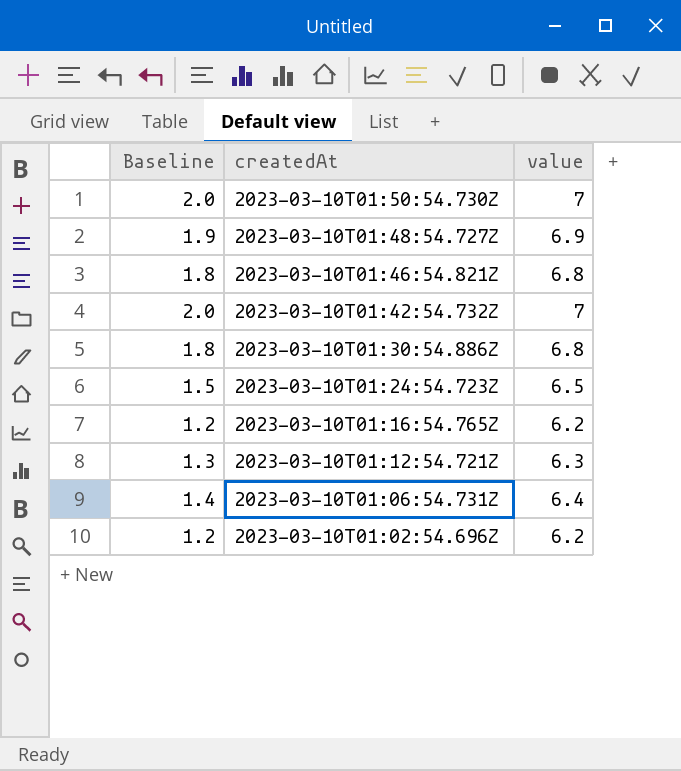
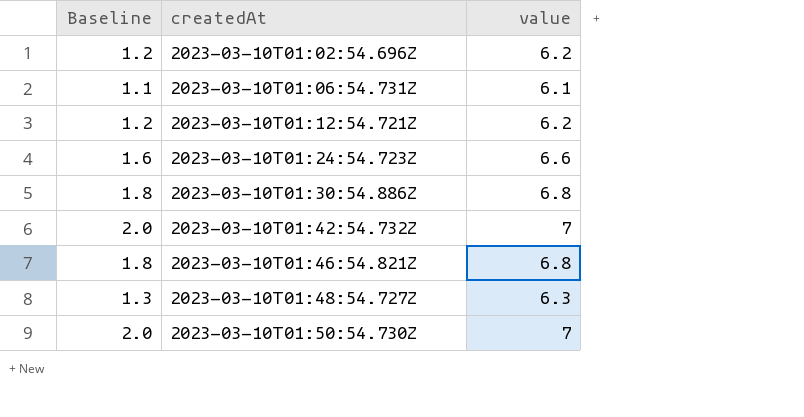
row order: createdAt descending -> createdAt ascending
row 2023-03-10T01:16:54.765Z: 1.2 | 6.2 -> none
2023-03-10T01:06:54.731Z | Baseline: 1.4 -> 1.1
2023-03-10T01:06:54.731Z | value: 6.4 -> 6.1
2023-03-10T01:12:54.721Z | Baseline: 1.3 -> 1.2
2023-03-10T01:12:54.721Z | value: 6.3 -> 6.2
2023-03-10T01:24:54.723Z | Baseline: 1.5 -> 1.6
2023-03-10T01:24:54.723Z | value: 6.5 -> 6.6
2023-03-10T01:48:54.727Z | Baseline: 1.9 -> 1.3
2023-03-10T01:48:54.727Z | value: 6.9 -> 6.3

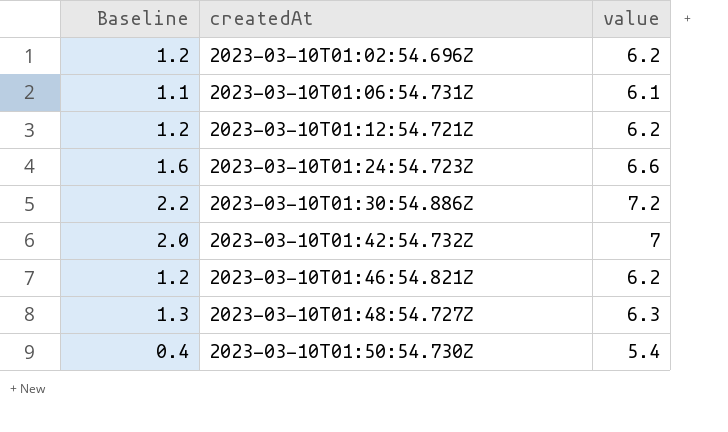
2023-03-10T01:30:54.886Z | Baseline: 1.8 -> 2.2
2023-03-10T01:30:54.886Z | value: 6.8 -> 7.2
2023-03-10T01:46:54.821Z | Baseline: 1.8 -> 1.2
2023-03-10T01:46:54.821Z | value: 6.8 -> 6.2
2023-03-10T01:50:54.730Z | Baseline: 2.0 -> 0.4
2023-03-10T01:50:54.730Z | value: 7 -> 5.4

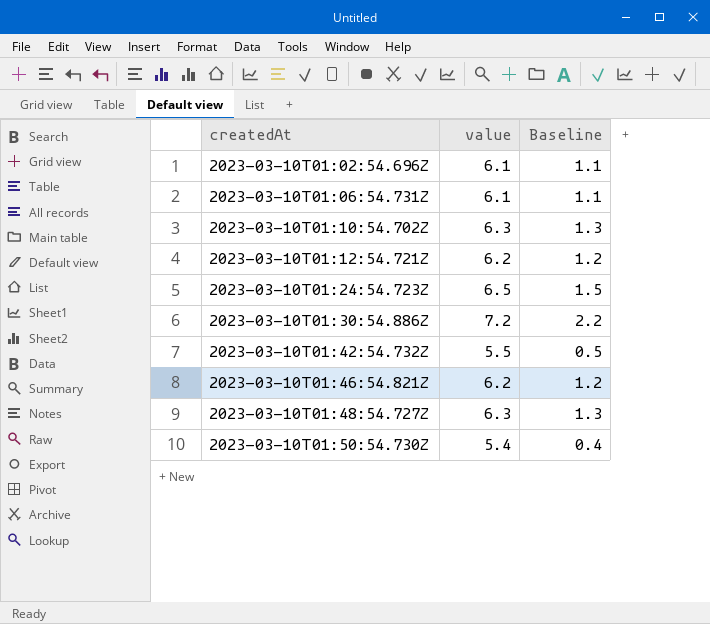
column Baseline | position: 1 -> 3
2023-03-10T01:02:54.696Z | value: 6.2 -> 6.1
2023-03-10T01:02:54.696Z | Baseline: 1.2 -> 1.1
row 2023-03-10T01:10:54.702Z: none -> 6.3 | 1.3
2023-03-10T01:24:54.723Z | value: 6.6 -> 6.5
2023-03-10T01:24:54.723Z | Baseline: 1.6 -> 1.5
2023-03-10T01:42:54.732Z | value: 7 -> 5.5
2023-03-10T01:42:54.732Z | Baseline: 2.0 -> 0.5

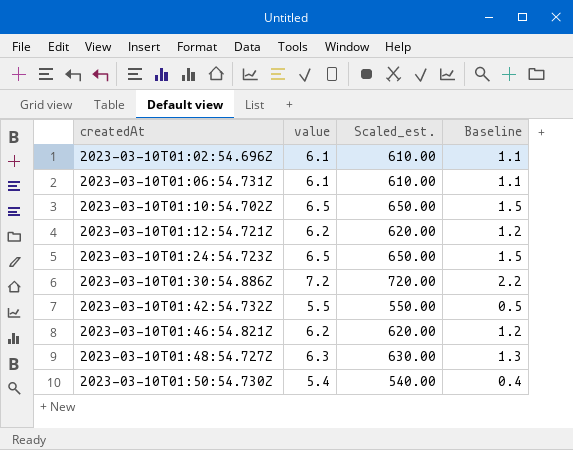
column Scaled_est. | formula: none -> [value] * 100
2023-03-10T01:10:54.702Z | value: 6.3 -> 6.5
2023-03-10T01:10:54.702Z | Baseline: 1.3 -> 1.5

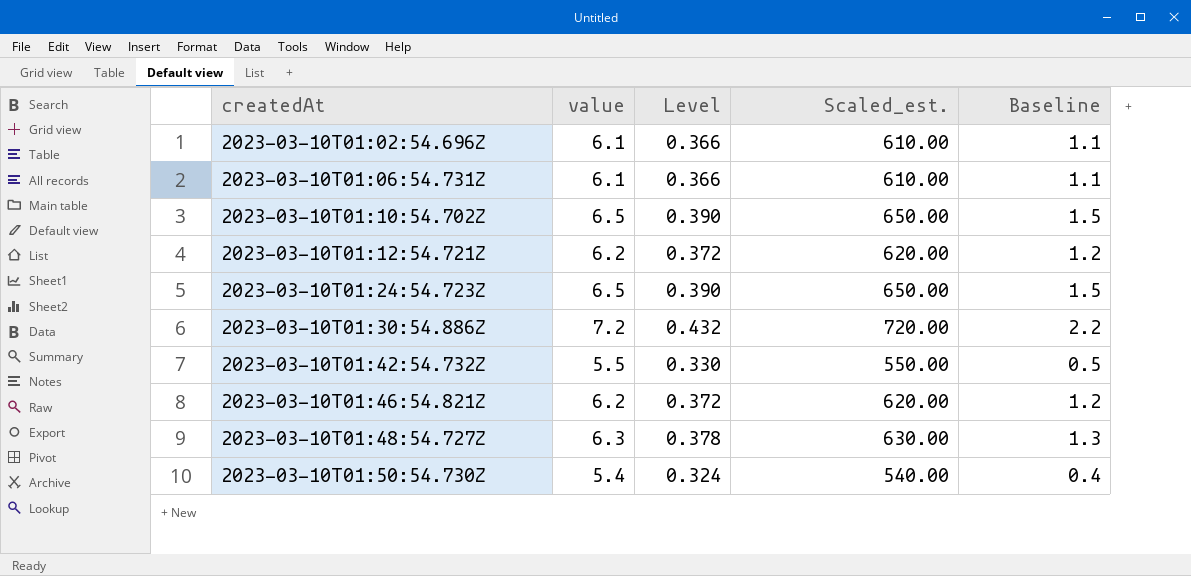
column Level | formula: none -> [value] * 0.06

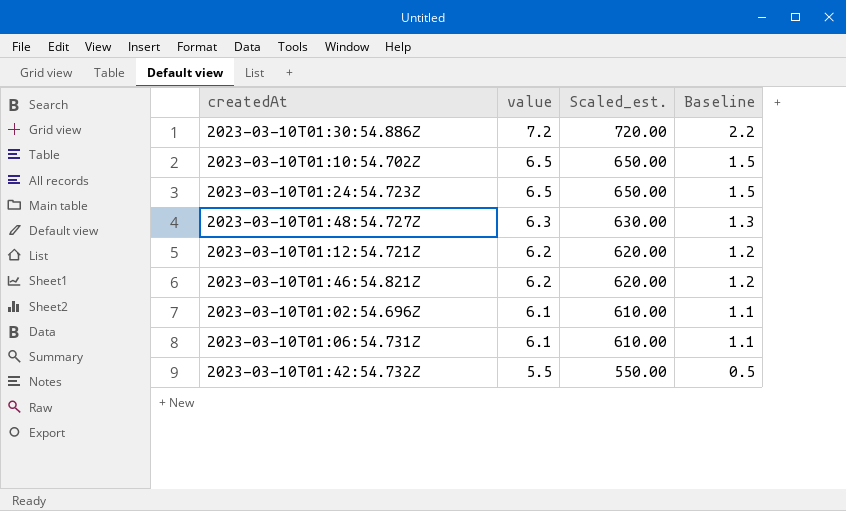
row order: createdAt ascending -> value descending
column Level | formula: [value] * 0.06 -> none
row 2023-03-10T01:50:54.730Z: 5.4 | 0.324 | 540.00 | 0.4 -> none

